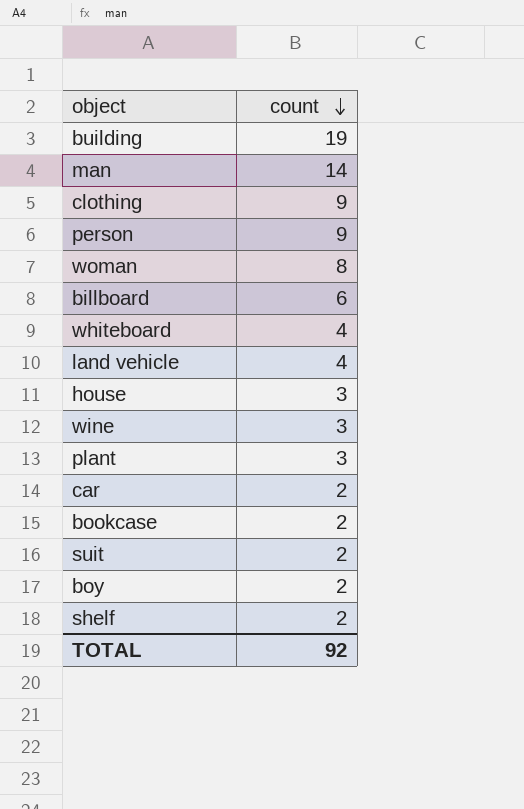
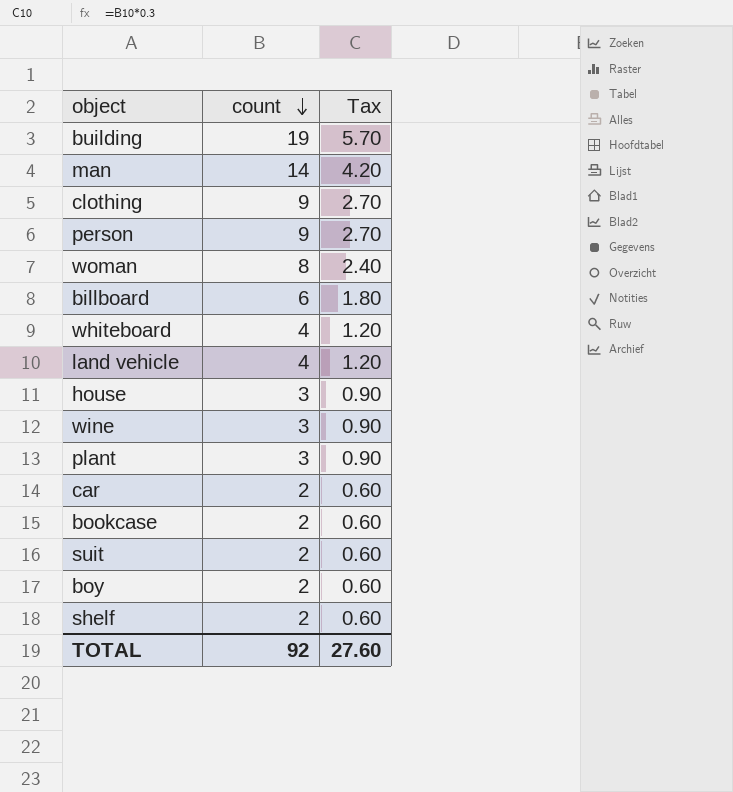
column Tax | formula: none -> [count] * 0.3

